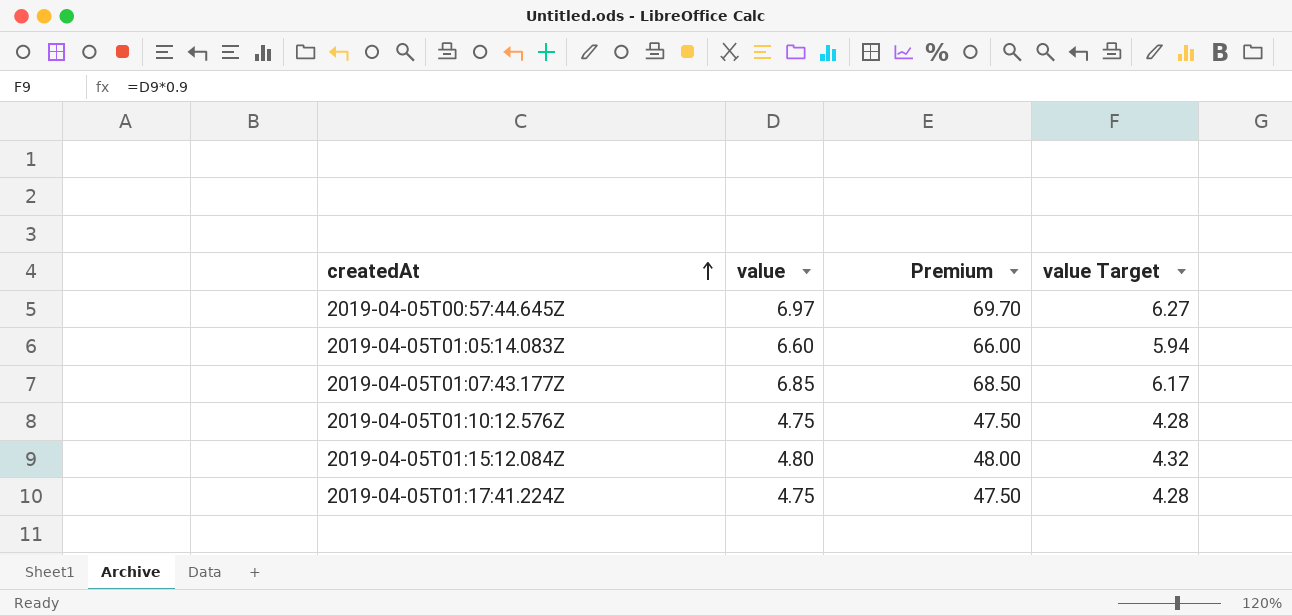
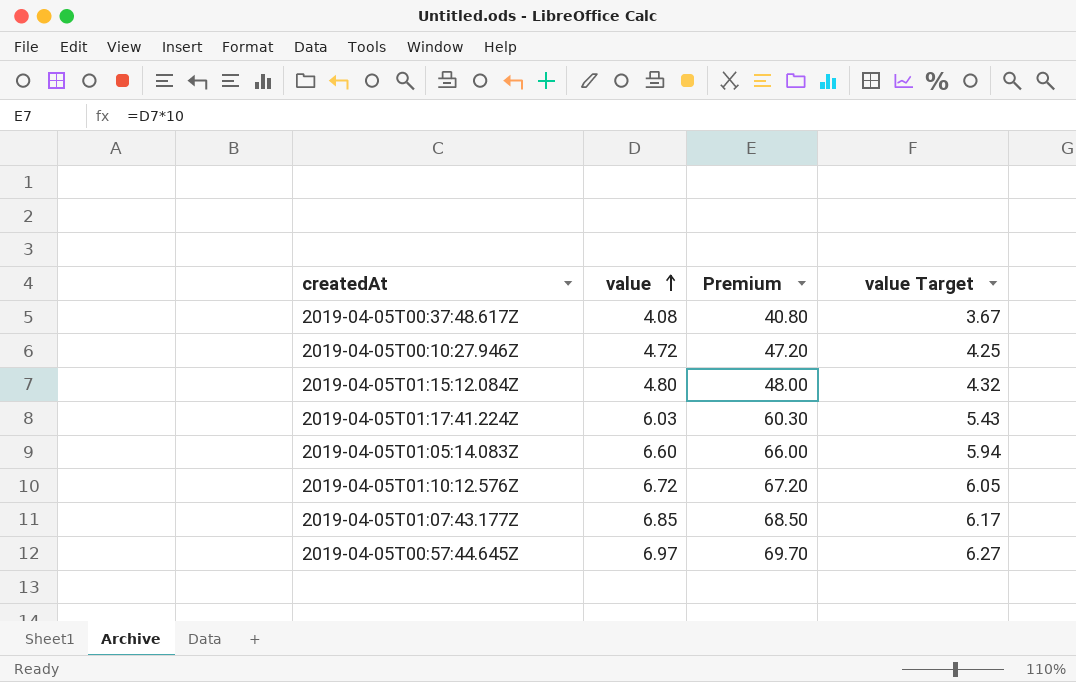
row order: createdAt ascending -> value ascending
row 2019-04-05T00:37:48.617Z: none -> 4.08 | 40.80 | 3.67
row 2019-04-05T00:10:27.946Z: none -> 4.72 | 47.20 | 4.25
2019-04-05T01:17:41.224Z | value: 4.75 -> 6.03
2019-04-05T01:17:41.224Z | Premium: 47.50 -> 60.30
2019-04-05T01:17:41.224Z | value Target: 4.28 -> 5.43
2019-04-05T01:10:12.576Z | value: 4.75 -> 6.72
2019-04-05T01:10:12.576Z | Premium: 47.50 -> 67.20
2019-04-05T01:10:12.576Z | value Target: 4.28 -> 6.05

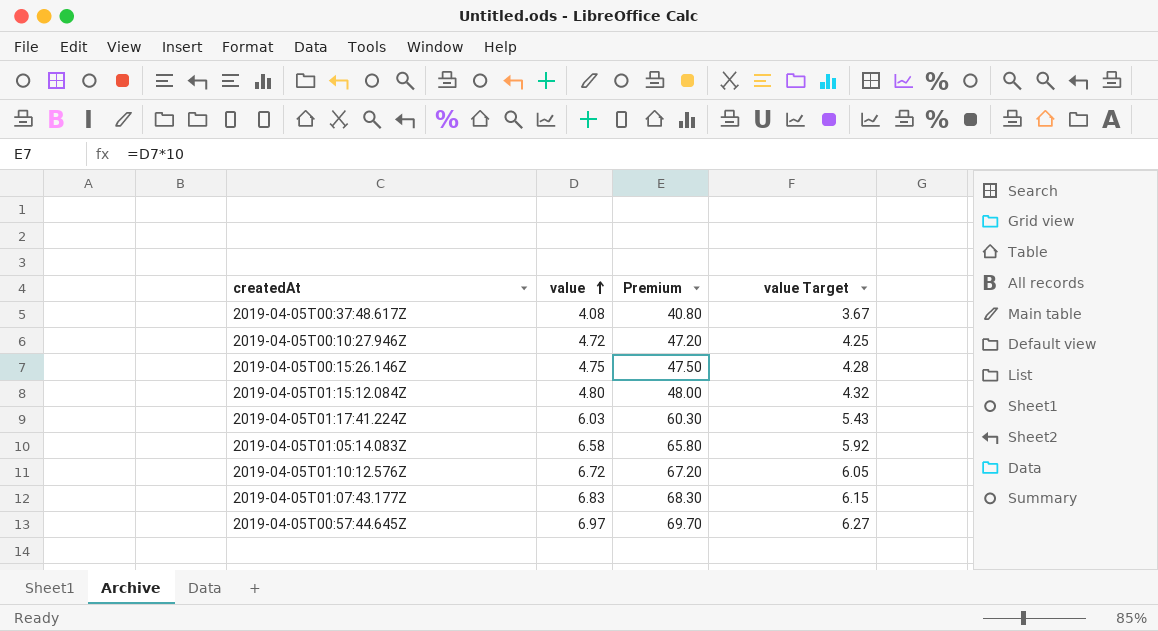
row 2019-04-05T00:15:26.146Z: none -> 4.75 | 47.50 | 4.28
2019-04-05T01:05:14.083Z | value: 6.60 -> 6.58
2019-04-05T01:05:14.083Z | Premium: 66.00 -> 65.80
2019-04-05T01:05:14.083Z | value Target: 5.94 -> 5.92
2019-04-05T01:07:43.177Z | value: 6.85 -> 6.83
2019-04-05T01:07:43.177Z | Premium: 68.50 -> 68.30
2019-04-05T01:07:43.177Z | value Target: 6.17 -> 6.15

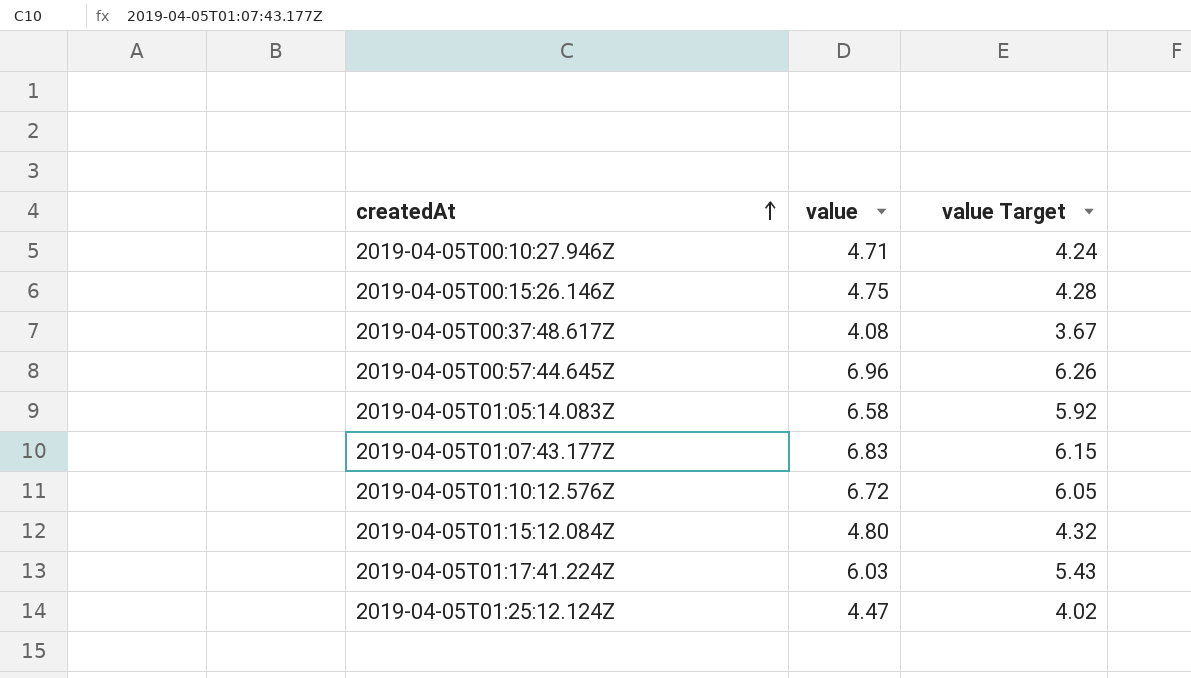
row order: value ascending -> createdAt ascending
column Premium | formula: [value] * 10 -> none
2019-04-05T00:10:27.946Z | value: 4.72 -> 4.71
2019-04-05T00:10:27.946Z | value Target: 4.25 -> 4.24
2019-04-05T00:57:44.645Z | value: 6.97 -> 6.96
2019-04-05T00:57:44.645Z | value Target: 6.27 -> 6.26
row 2019-04-05T01:25:12.124Z: none -> 4.47 | 4.02

